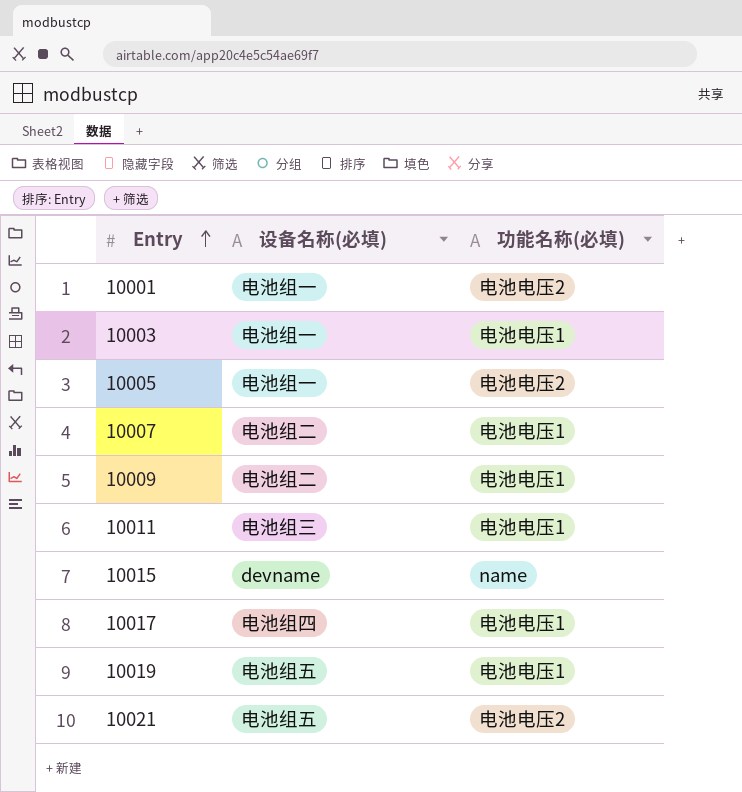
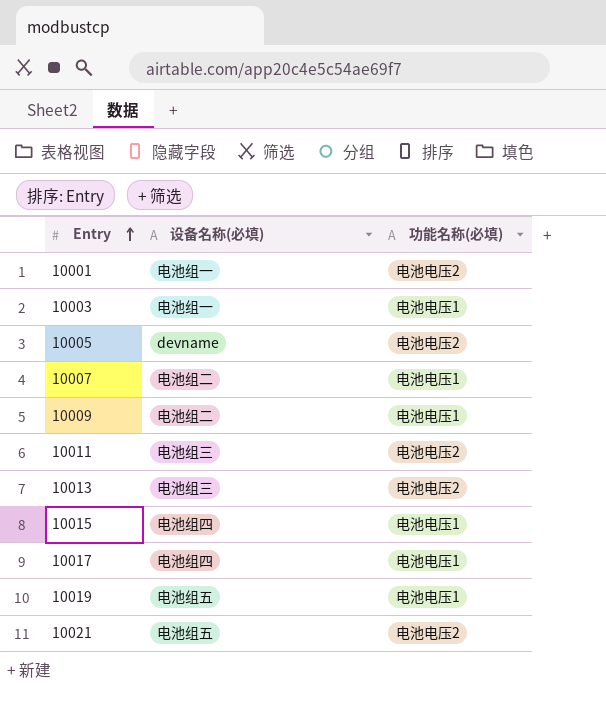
10005 | 设备名称(必填): 电池组一 -> devname
10011 | 功能名称(必填): 电池电压1 -> 电池电压2
row 10013: none -> 电池组三 | 电池电压2
10015 | 设备名称(必填): devname -> 电池组四
10015 | 功能名称(必填): name -> 电池电压1

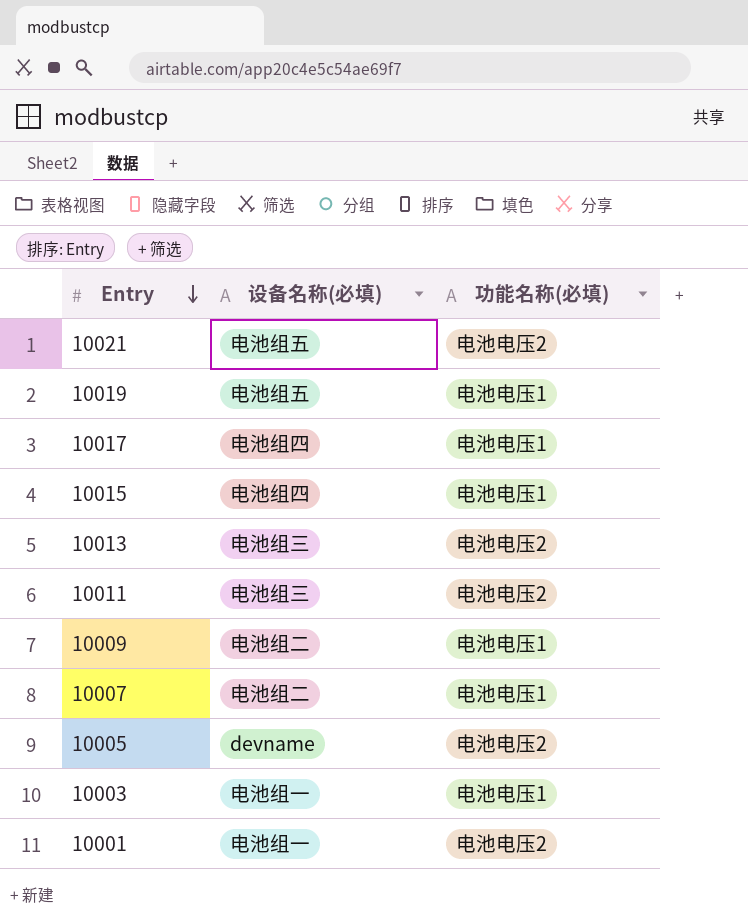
row order: Entry ascending -> Entry descending

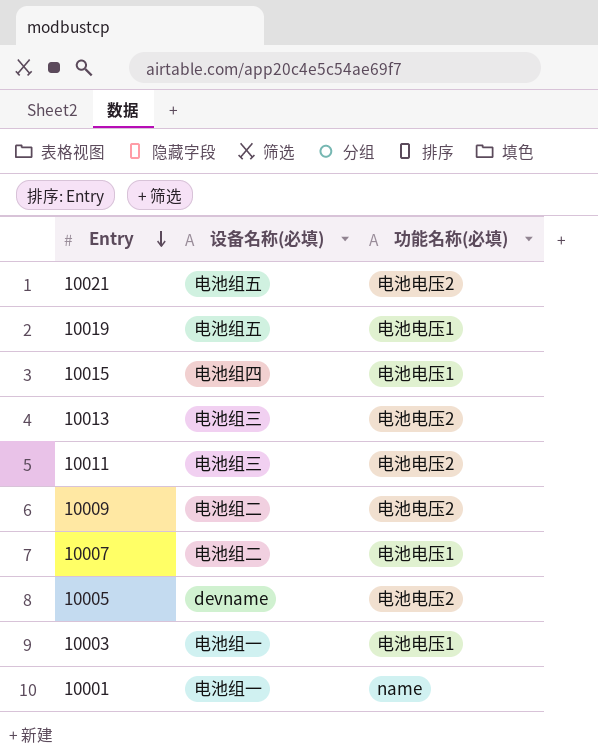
row 10017: 电池组四 | 电池电压1 -> none
10009 | 功能名称(必填): 电池电压1 -> 电池电压2
10001 | 功能名称(必填): 电池电压2 -> name

